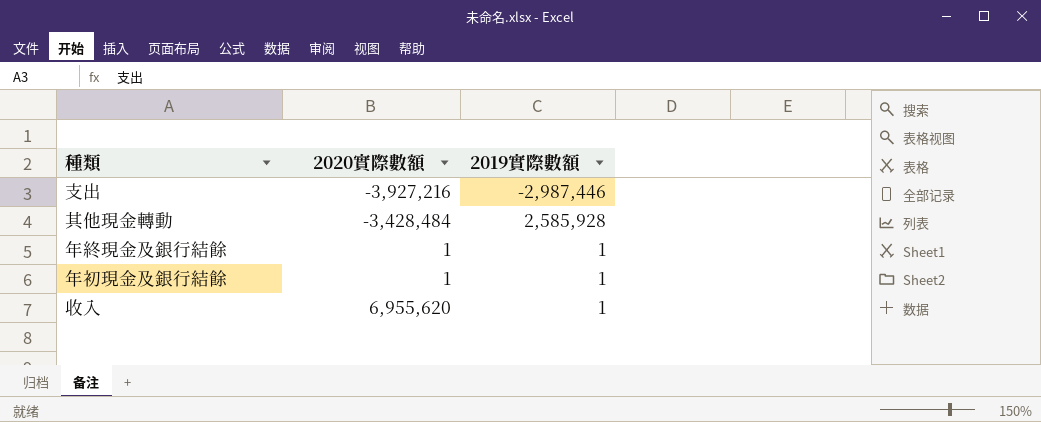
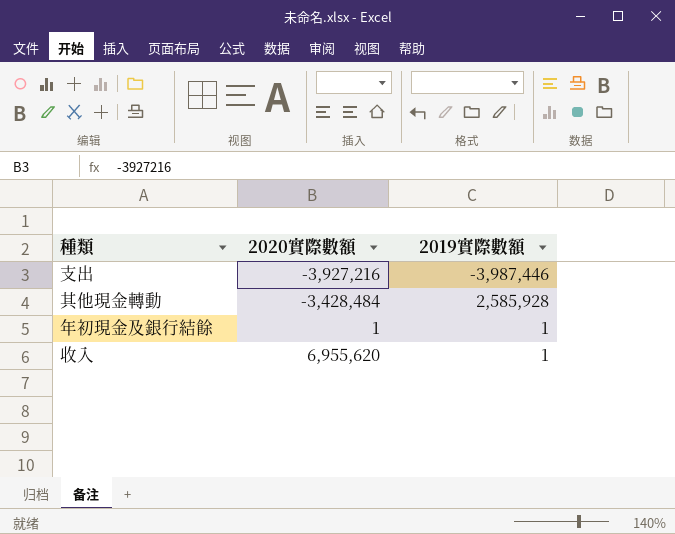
row 年終現金及銀行結餘: 1 | 1 -> none
支出 | 2019實際數額: -2,987,446 -> -3,987,446

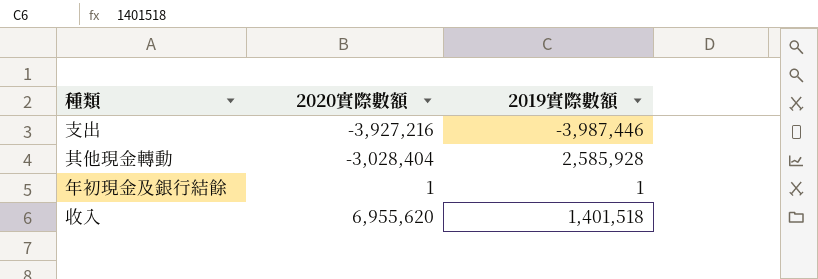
其他現金轉動 | 2020實際數額: -3,428,484 -> -3,028,404
收入 | 2019實際數額: 1 -> 1,401,518

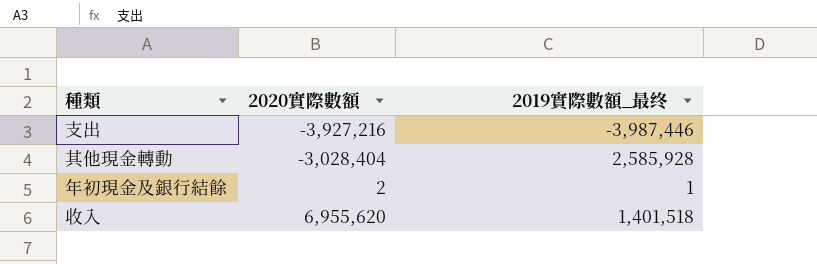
column name: 2019實際數額 -> 2019實際數額_最终
年初現金及銀行結餘 | 2020實際數額: 1 -> 2

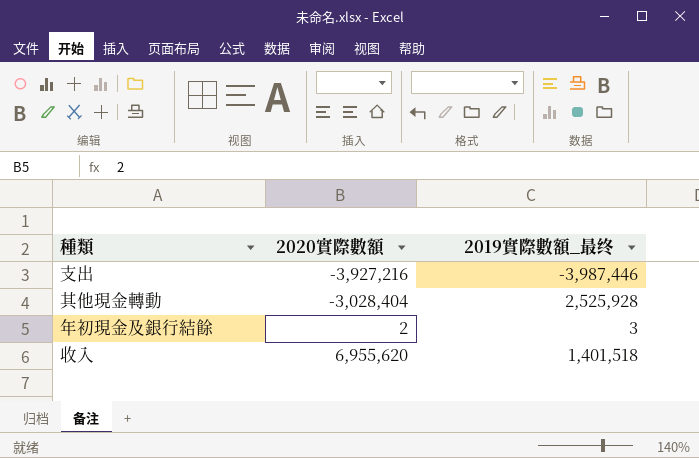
其他現金轉動 | 2019實際數額_最终: 2,585,928 -> 2,525,928
年初現金及銀行結餘 | 2019實際數額_最终: 1 -> 3

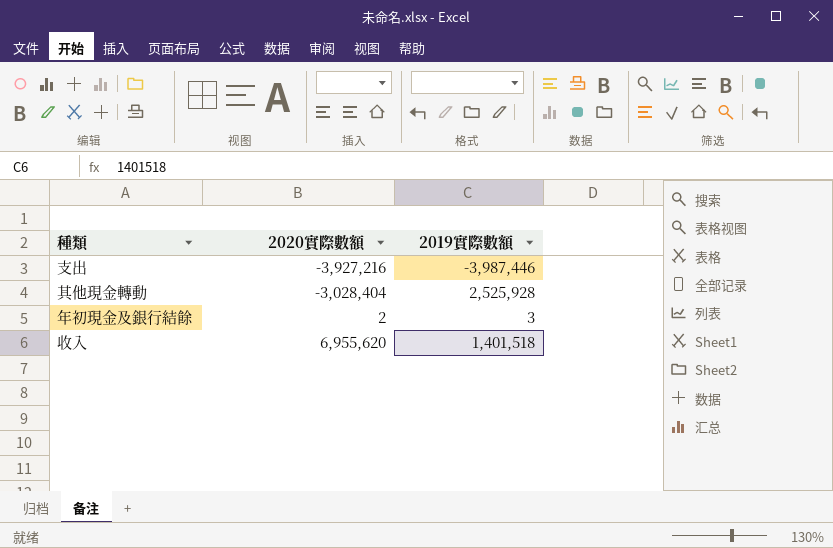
column name: 2019實際數額_最终 -> 2019實際數額

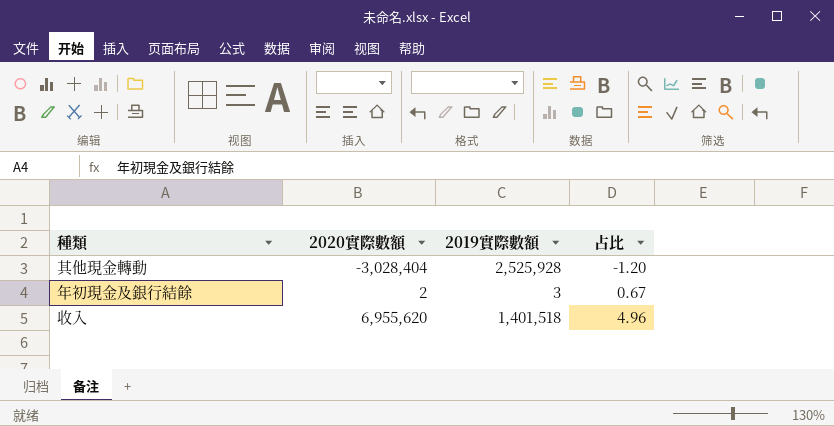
column 占比 | formula: none -> [2020實際數額] / [2019實際數額]
row 支出: -3,927,216 | -3,987,446 -> none

